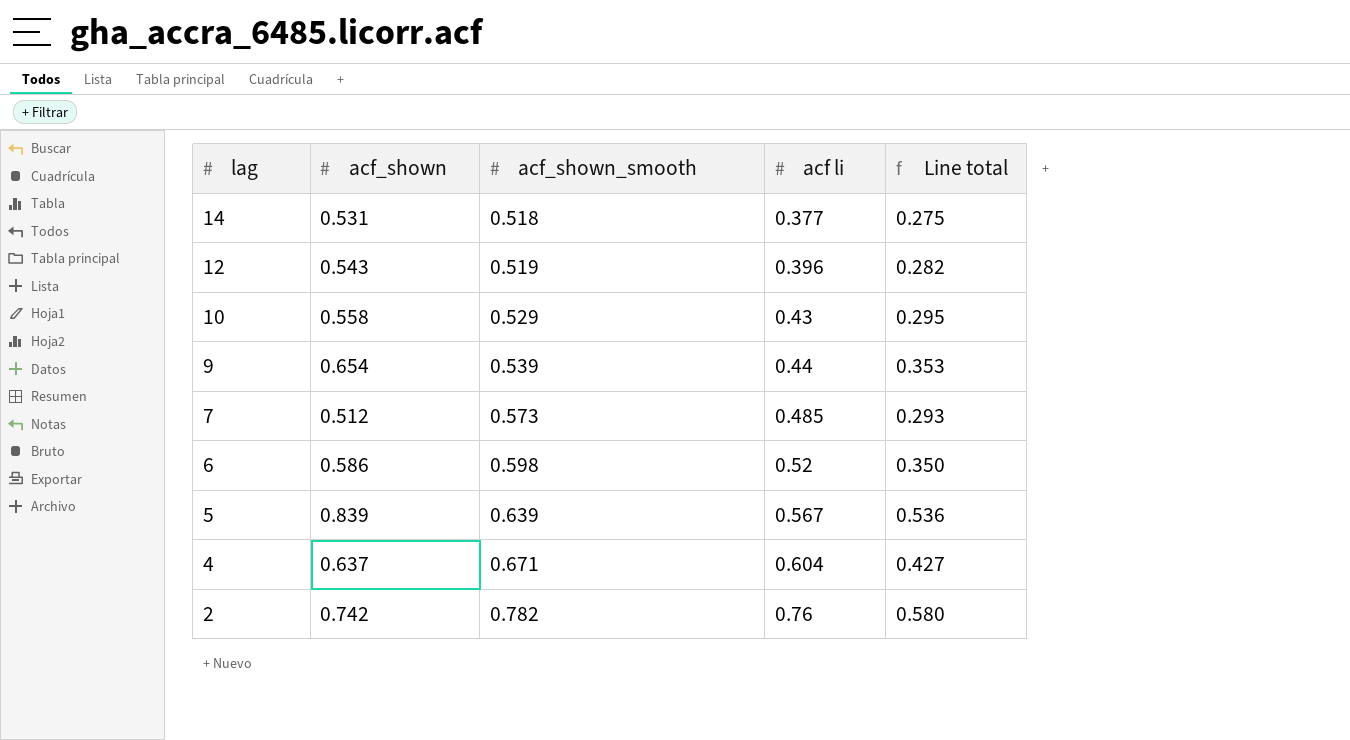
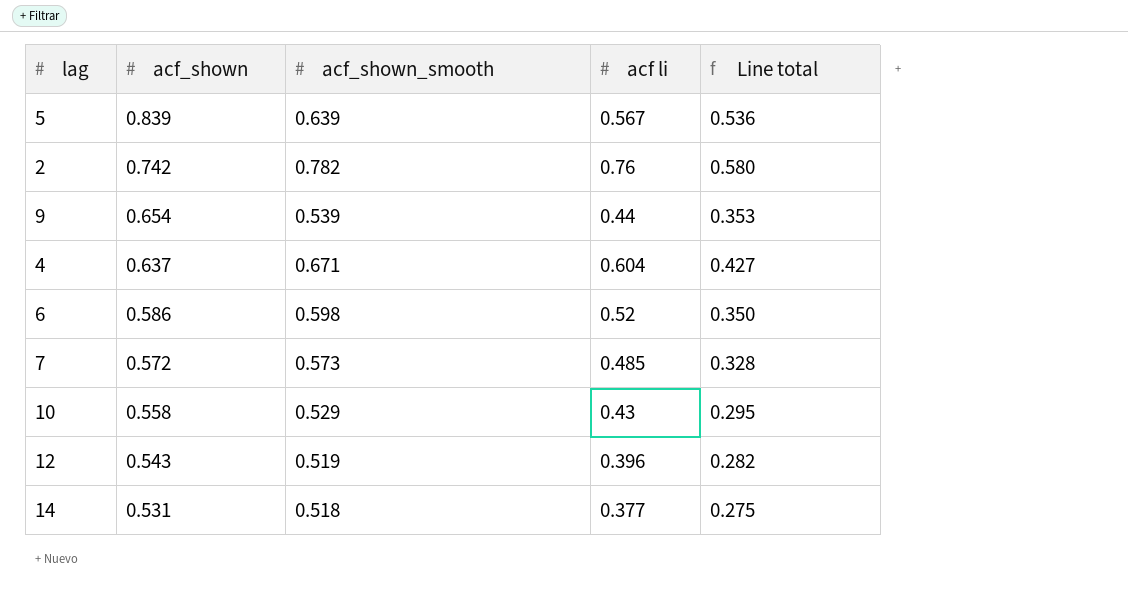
row order: lag descending -> acf_shown descending
7 | acf_shown: 0.512 -> 0.572
7 | Line total: 0.293 -> 0.328

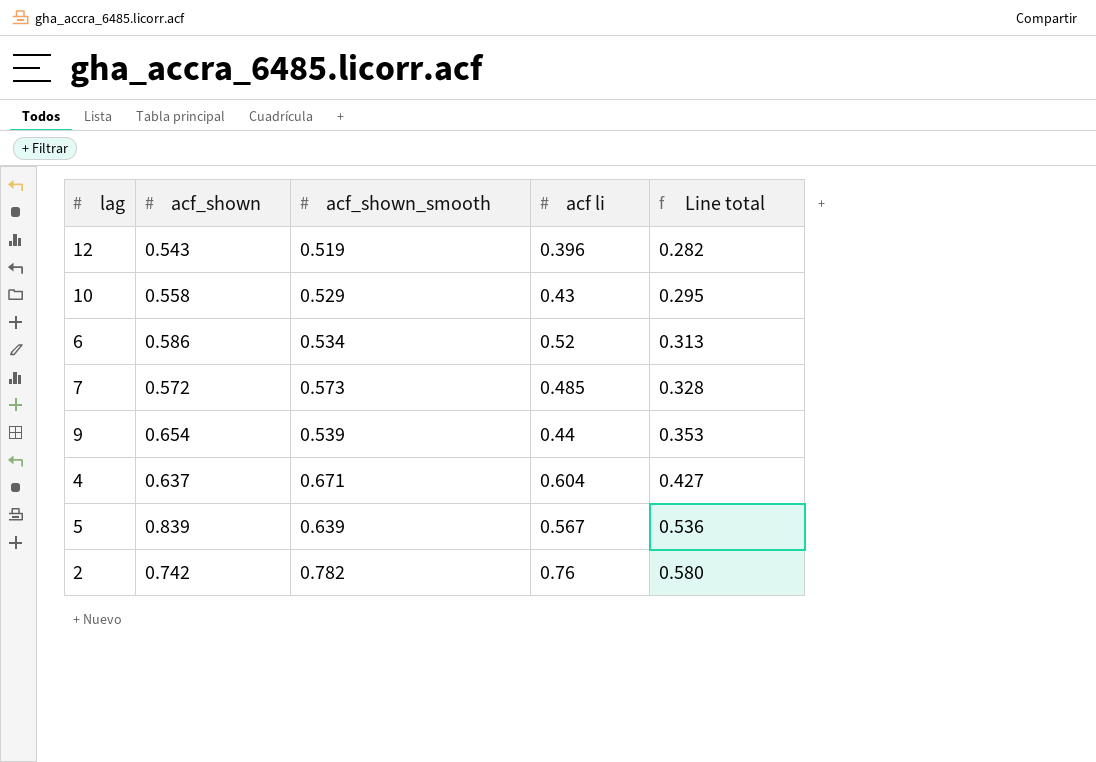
row order: acf_shown descending -> Line total ascending
row 14: 0.531 | 0.518 | 0.377 | 0.275 -> none
6 | acf_shown_smooth: 0.598 -> 0.534
6 | Line total: 0.350 -> 0.313

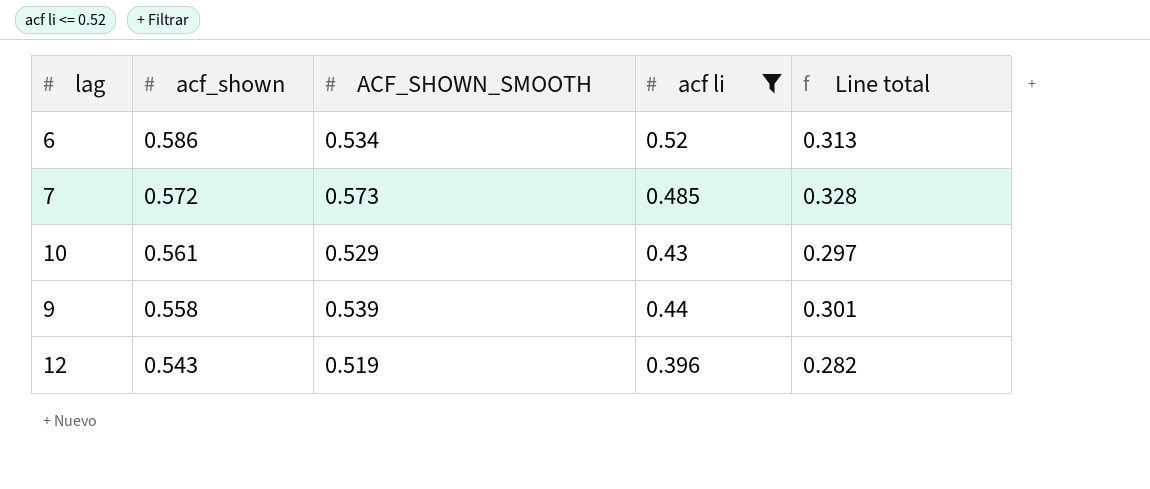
filter: none -> acf li <= 0.52
row order: Line total ascending -> acf_shown descending
column name: acf_shown_smooth -> ACF_SHOWN_SMOOTH
10 | acf_shown: 0.558 -> 0.561
10 | Line total: 0.295 -> 0.297
9 | acf_shown: 0.654 -> 0.558
9 | Line total: 0.353 -> 0.301

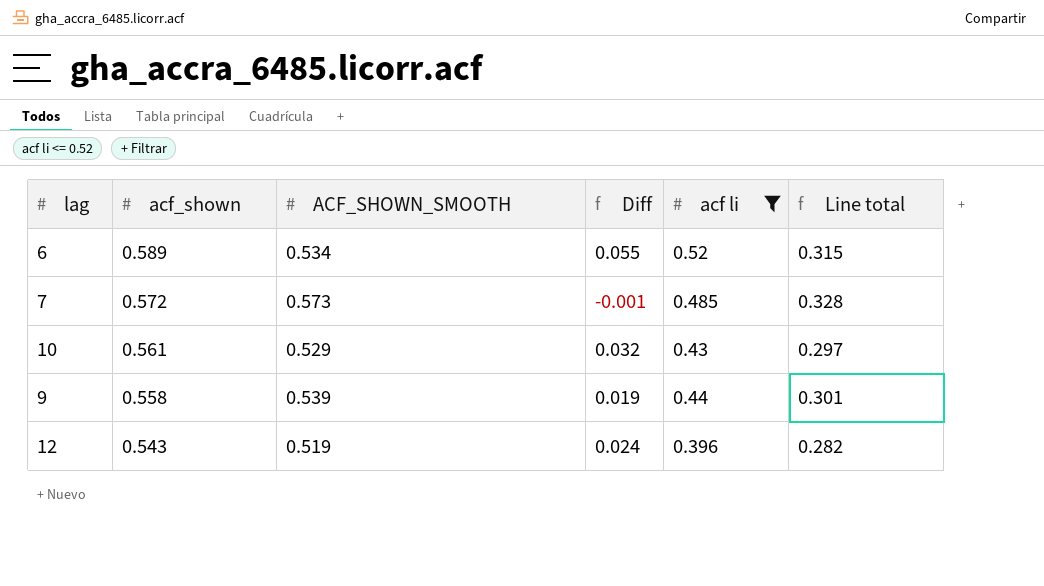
column Diff | formula: none -> [acf_shown] - [ACF_SHOWN_SMOOTH]
6 | acf_shown: 0.586 -> 0.589
6 | Line total: 0.313 -> 0.315

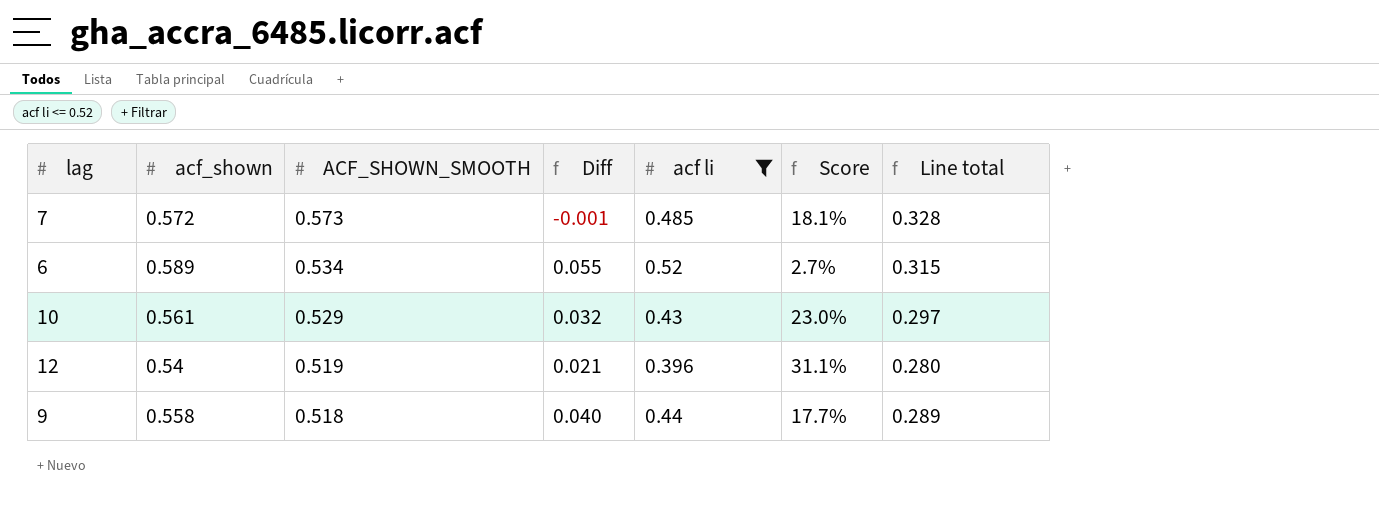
row order: acf_shown descending -> ACF_SHOWN_SMOOTH descending
column Score | formula: none -> ([ACF_SHOWN_SMOOTH] - [acf li]) / [acf li]
12 | acf_shown: 0.543 -> 0.54
12 | Diff: 0.024 -> 0.021
12 | Line total: 0.282 -> 0.280
9 | ACF_SHOWN_SMOOTH: 0.539 -> 0.518
9 | Diff: 0.019 -> 0.040
9 | Line total: 0.301 -> 0.289

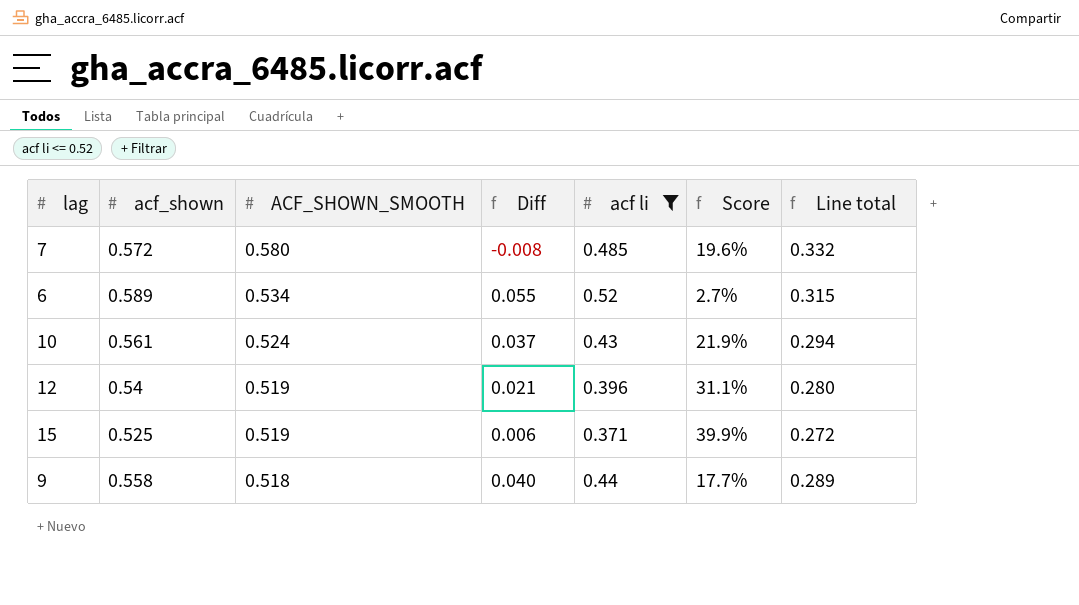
7 | ACF_SHOWN_SMOOTH: 0.573 -> 0.580
7 | Diff: -0.001 -> -0.008
7 | Score: 18.1% -> 19.6%
7 | Line total: 0.328 -> 0.332
10 | ACF_SHOWN_SMOOTH: 0.529 -> 0.524
10 | Diff: 0.032 -> 0.037
10 | Score: 23.0% -> 21.9%
10 | Line total: 0.297 -> 0.294
row 15: none -> 0.525 | 0.519 | 0.006 | 0.371 | 39.9% | 0.272

